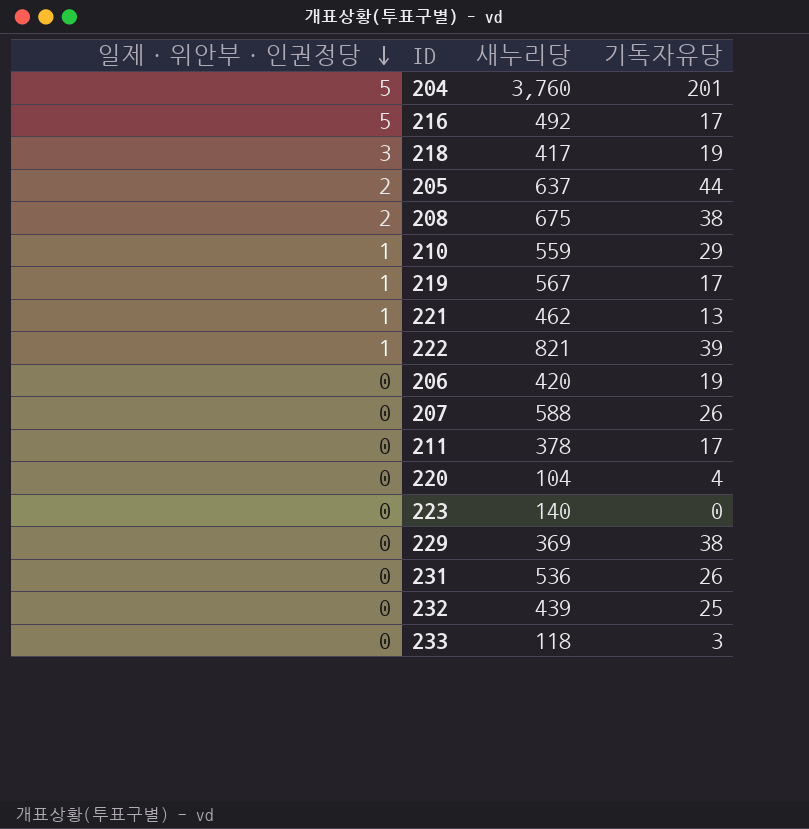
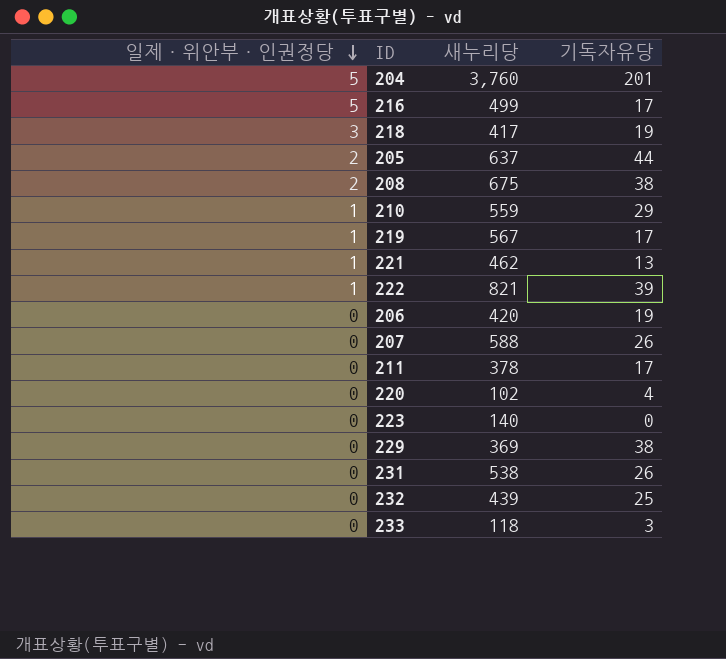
216 | 새누리당: 492 -> 499
220 | 새누리당: 104 -> 102
231 | 새누리당: 536 -> 538

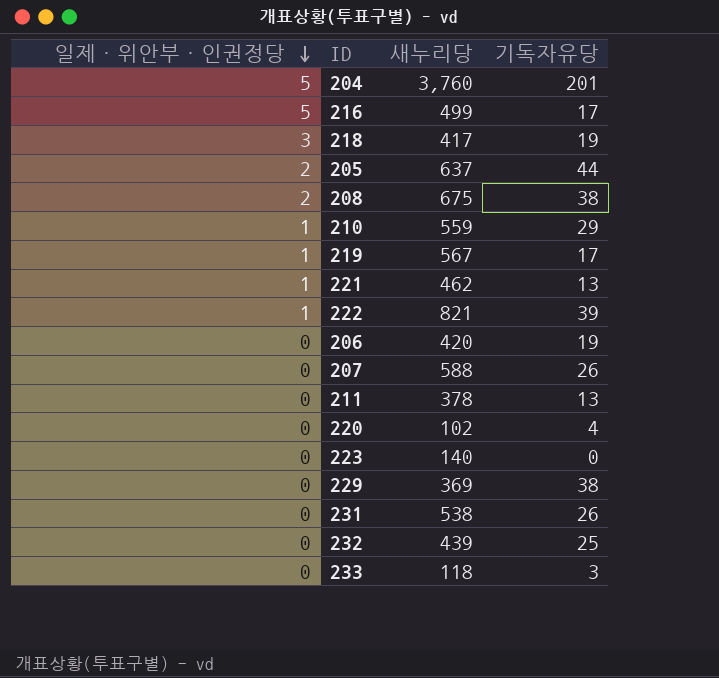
211 | 기독자유당: 17 -> 13

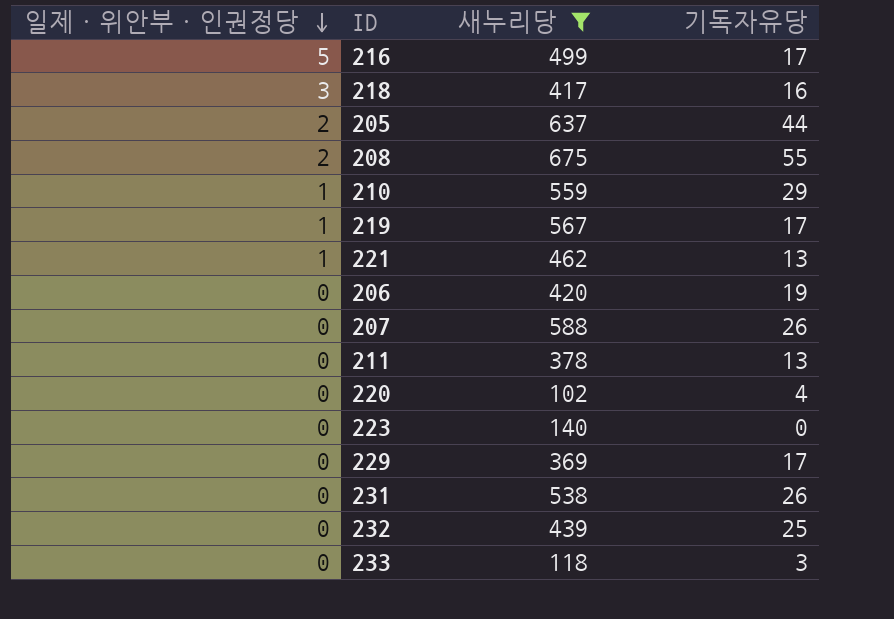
filter: none -> 새누리당 <= 675
218 | 기독자유당: 19 -> 16
208 | 기독자유당: 38 -> 55
229 | 기독자유당: 38 -> 17

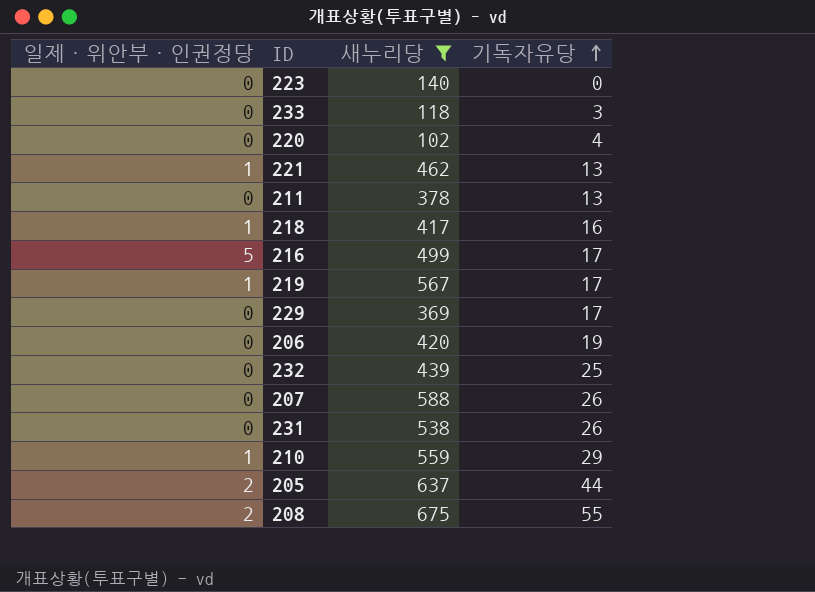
row order: 일제·위안부·인권정당 descending -> 기독자유당 ascending
218 | 일제·위안부·인권정당: 3 -> 1

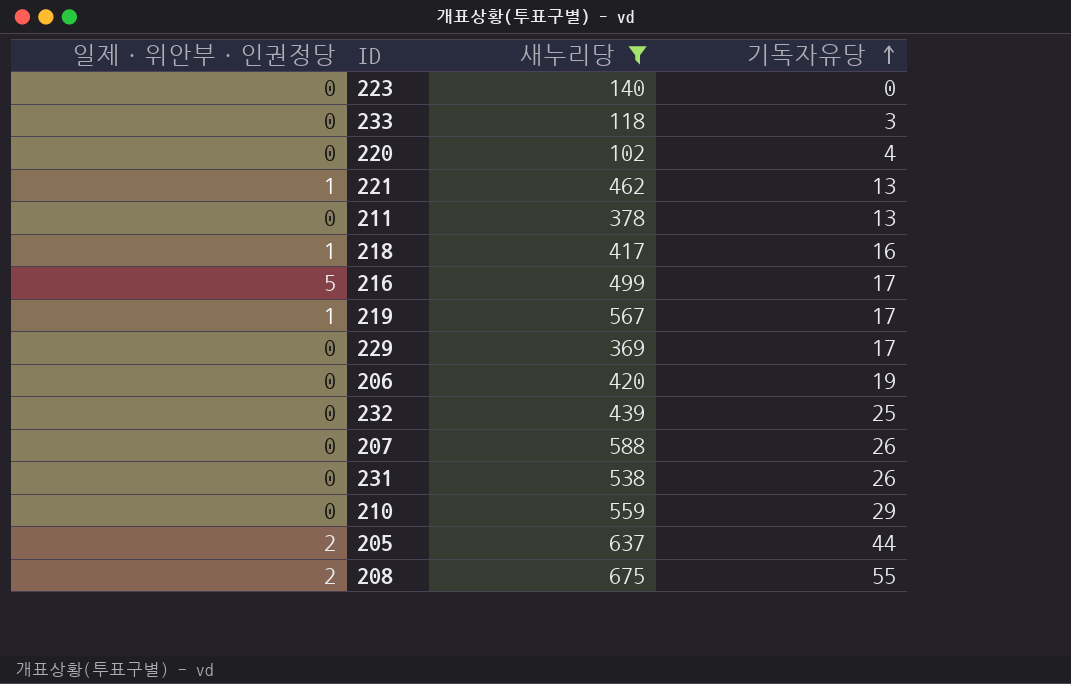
210 | 일제·위안부·인권정당: 1 -> 0

